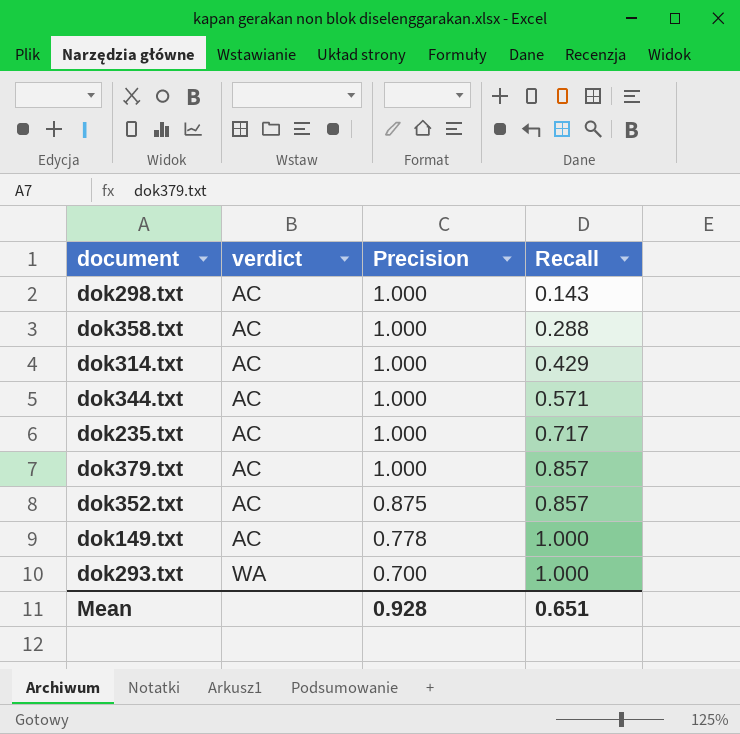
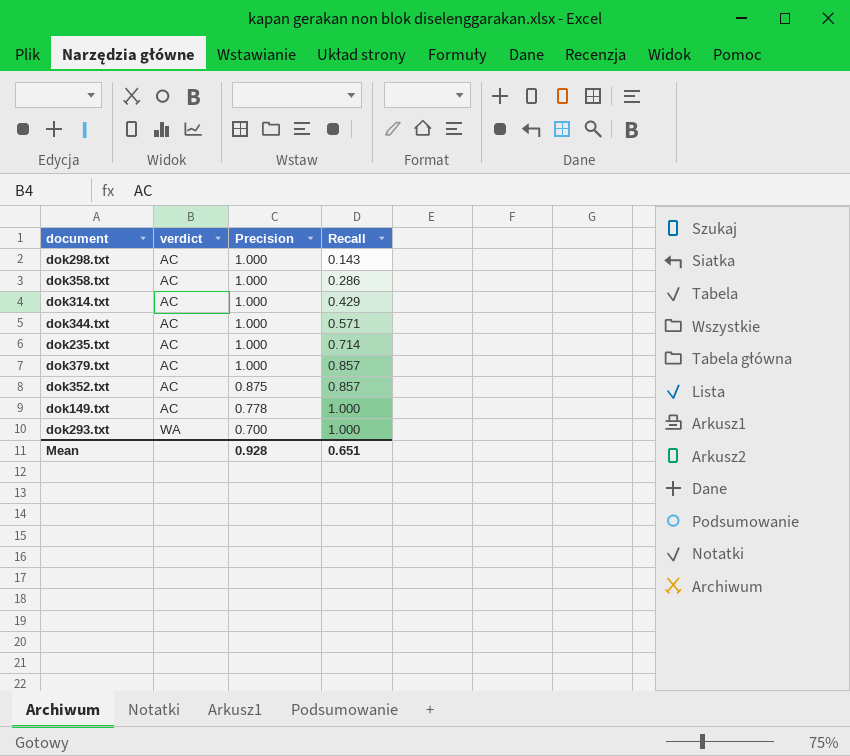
dok358.txt | Recall: 0.288 -> 0.286
dok235.txt | Recall: 0.717 -> 0.714

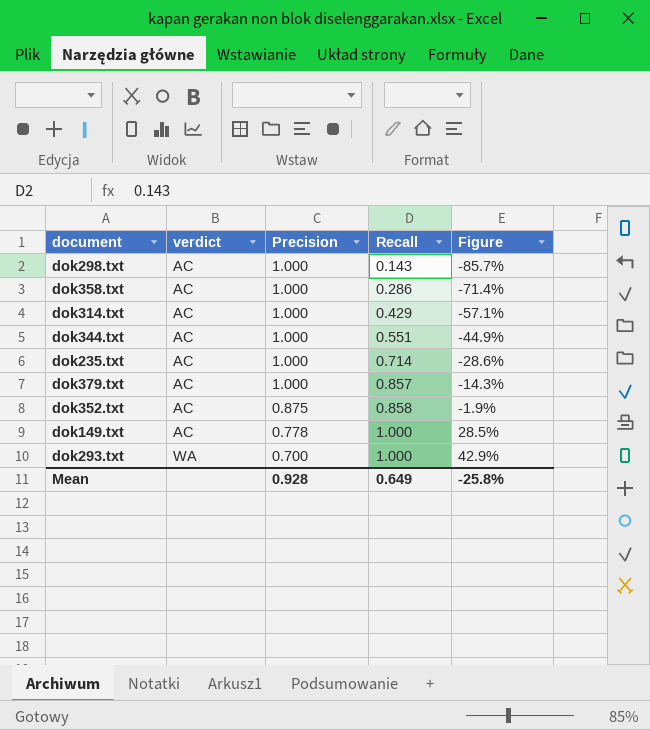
column Figure | formula: none -> ([Recall] - [Precision]) / [Precision]
dok344.txt | Recall: 0.571 -> 0.551
dok352.txt | Recall: 0.857 -> 0.858
Mean | Recall: 0.651 -> 0.649

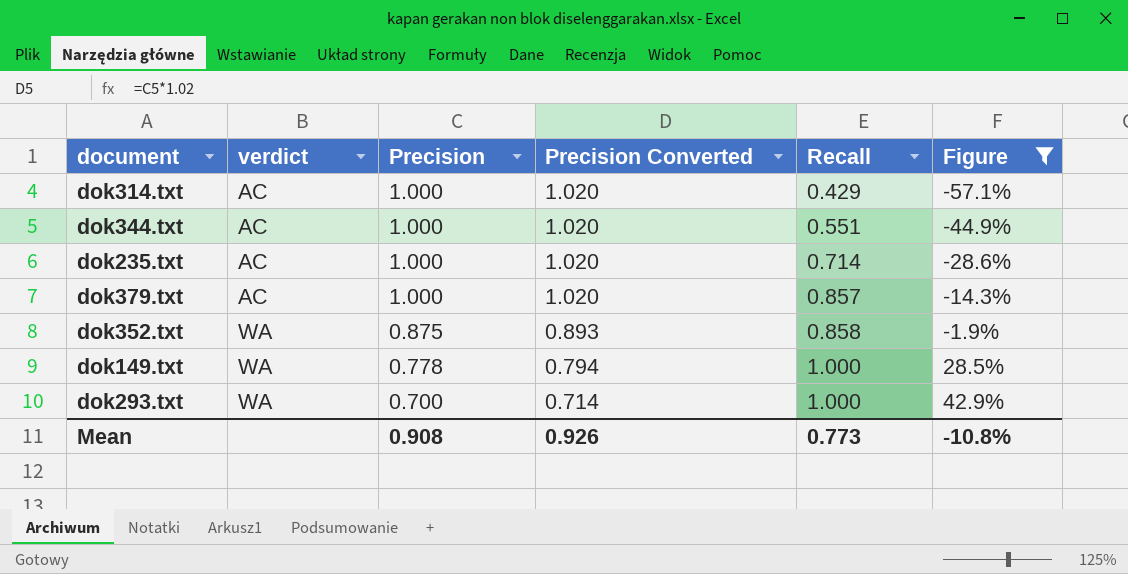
filter: none -> Figure >= -57.1%
column Precision Converted | formula: none -> [Precision] * 1.02
dok352.txt | verdict: AC -> WA
dok149.txt | verdict: AC -> WA
Mean | Precision: 0.928 -> 0.908
Mean | Recall: 0.649 -> 0.773
Mean | Figure: -25.8% -> -10.8%

